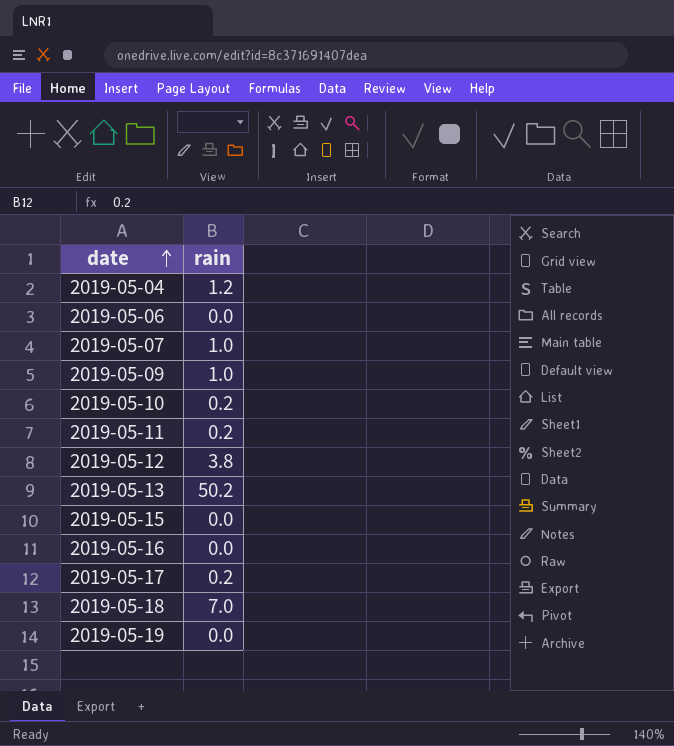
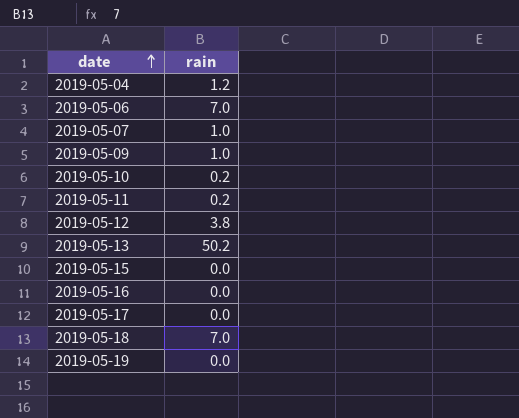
2019-05-06 | rain: 0.0 -> 7.0
2019-05-17 | rain: 0.2 -> 0.0

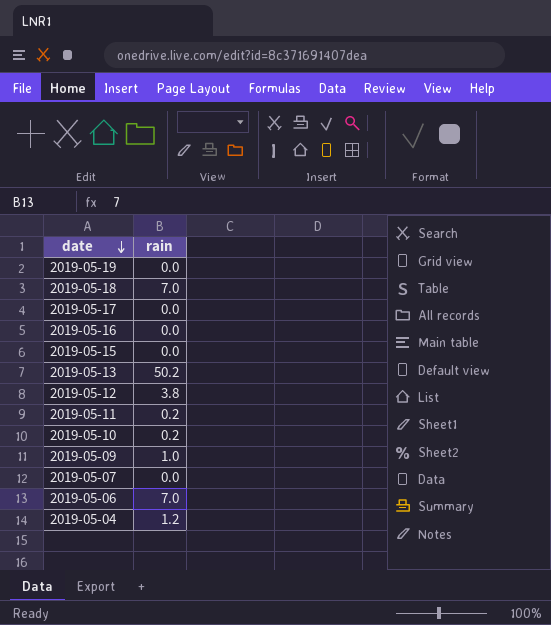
row order: date ascending -> date descending
2019-05-07 | rain: 1.0 -> 0.0

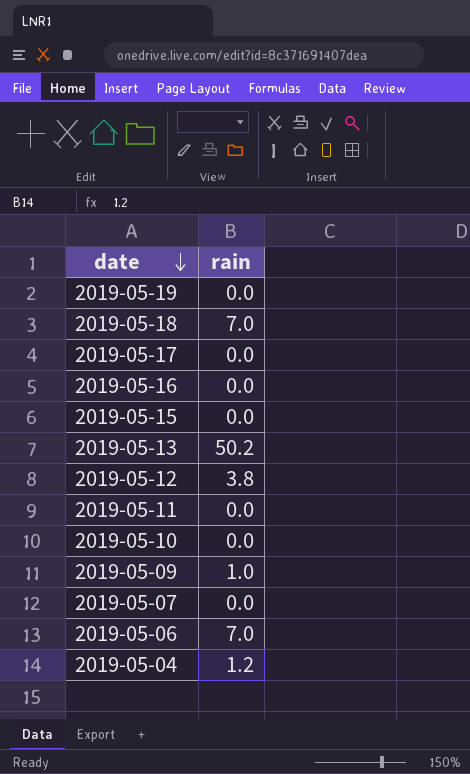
2019-05-11 | rain: 0.2 -> 0.0
2019-05-10 | rain: 0.2 -> 0.0

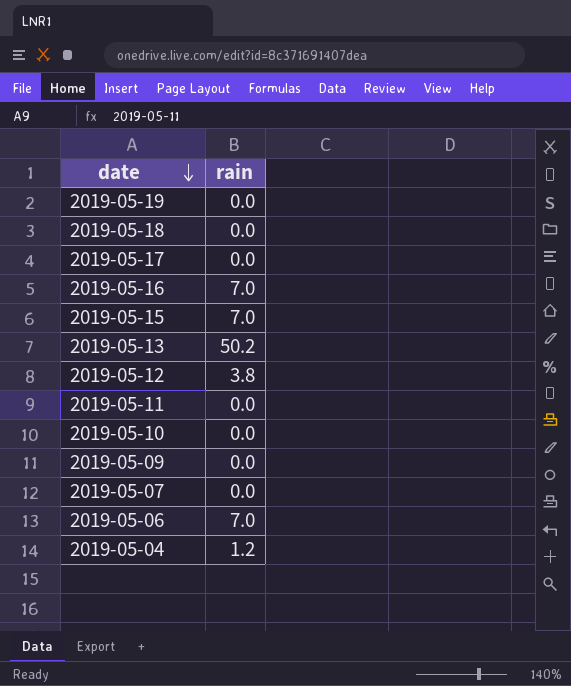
2019-05-18 | rain: 7.0 -> 0.0
2019-05-16 | rain: 0.0 -> 7.0
2019-05-15 | rain: 0.0 -> 7.0
2019-05-09 | rain: 1.0 -> 0.0

